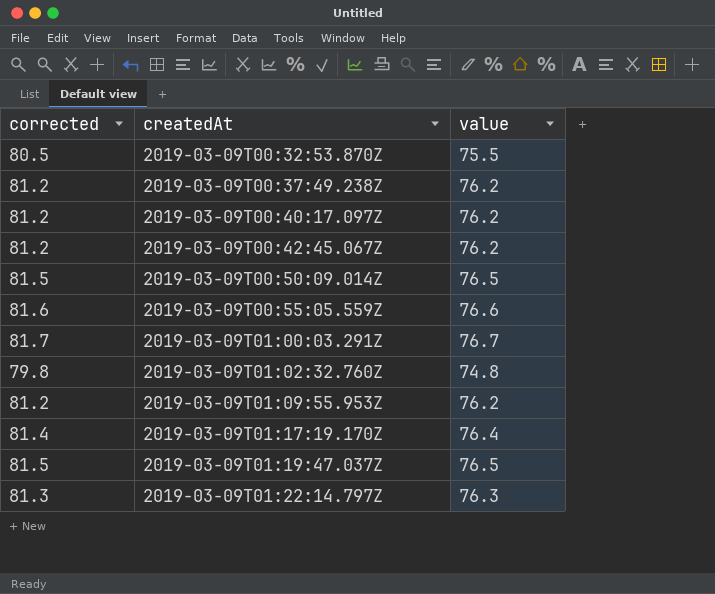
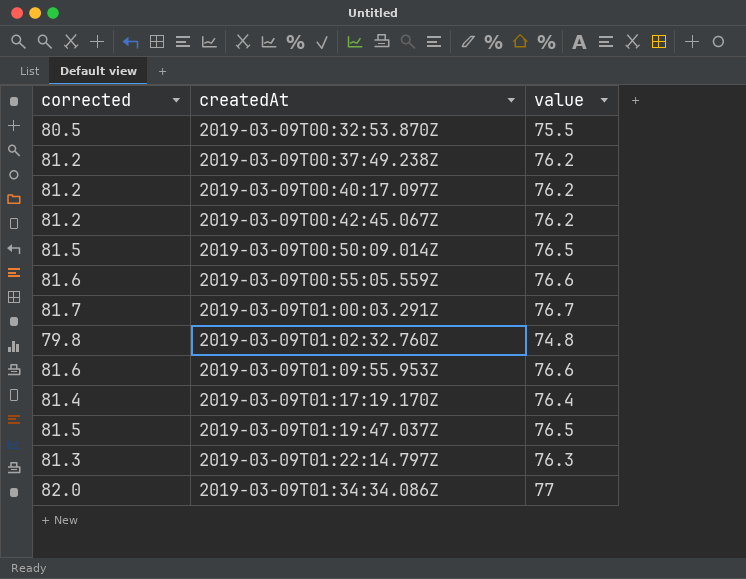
2019-03-09T01:09:55.953Z | corrected: 81.2 -> 81.6
2019-03-09T01:09:55.953Z | value: 76.2 -> 76.6
row 2019-03-09T01:34:34.086Z: none -> 82.0 | 77

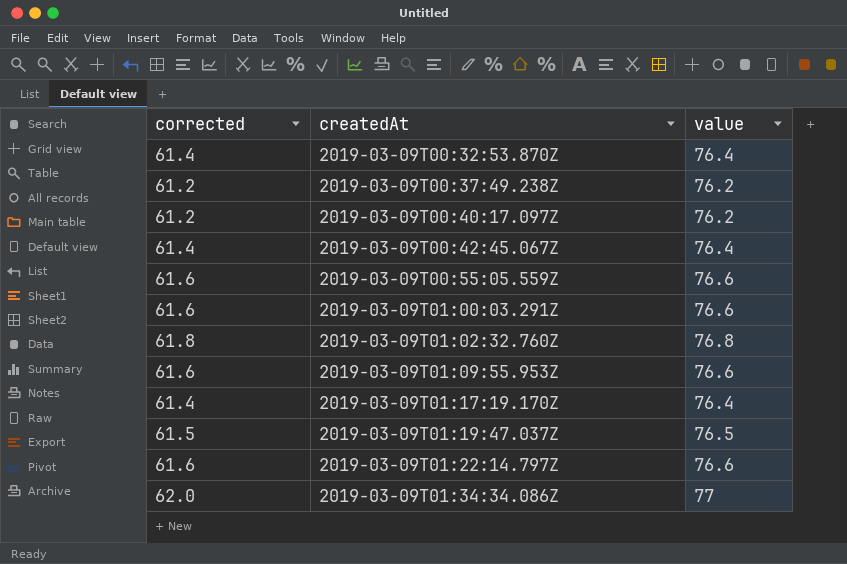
column corrected | formula: [value] + 5 -> [value] - 15
row 2019-03-09T00:50:09.014Z: 81.5 | 76.5 -> none
2019-03-09T00:32:53.870Z | value: 75.5 -> 76.4
2019-03-09T00:42:45.067Z | value: 76.2 -> 76.4
2019-03-09T01:00:03.291Z | value: 76.7 -> 76.6
2019-03-09T01:02:32.760Z | value: 74.8 -> 76.8
2019-03-09T01:22:14.797Z | value: 76.3 -> 76.6

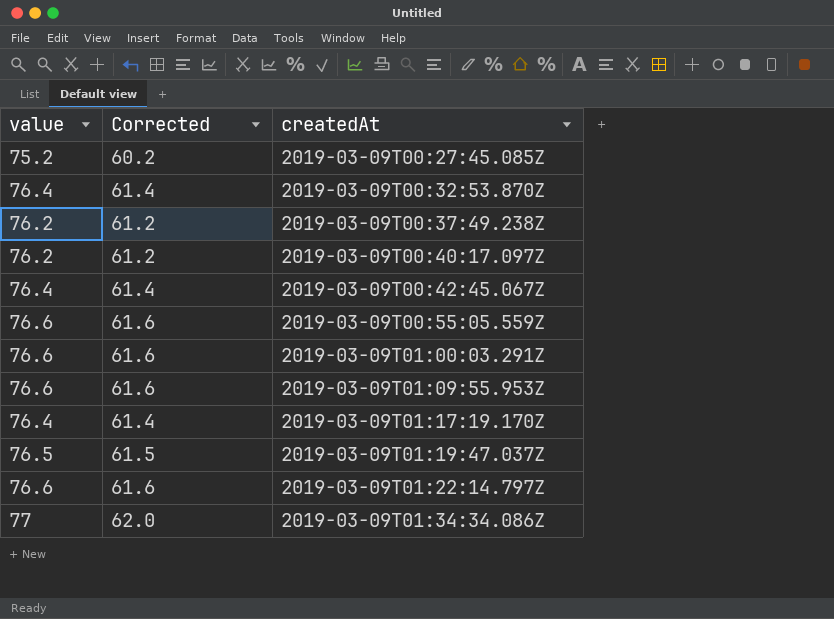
column value | position: 3 -> 1
column name: corrected -> Corrected
row 2019-03-09T01:02:32.760Z: 61.8 | 76.8 -> none
row 2019-03-09T00:27:45.085Z: none -> 75.2 | 60.2

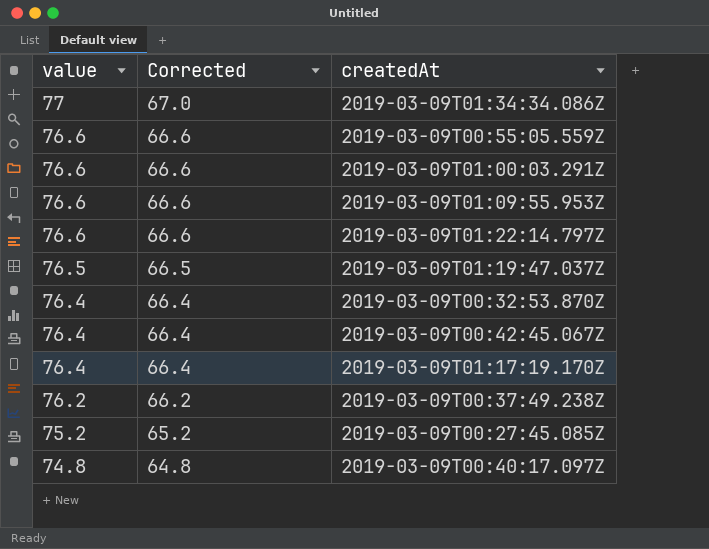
row order: createdAt ascending -> value descending
column Corrected | formula: [value] - 15 -> [value] - 10
2019-03-09T00:40:17.097Z | value: 76.2 -> 74.8

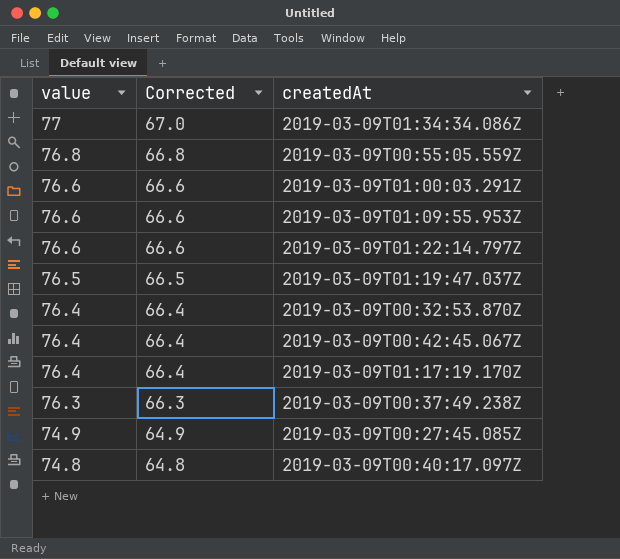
2019-03-09T00:55:05.559Z | value: 76.6 -> 76.8
2019-03-09T00:55:05.559Z | Corrected: 66.6 -> 66.8
2019-03-09T00:37:49.238Z | value: 76.2 -> 76.3
2019-03-09T00:37:49.238Z | Corrected: 66.2 -> 66.3
2019-03-09T00:27:45.085Z | value: 75.2 -> 74.9
2019-03-09T00:27:45.085Z | Corrected: 65.2 -> 64.9

